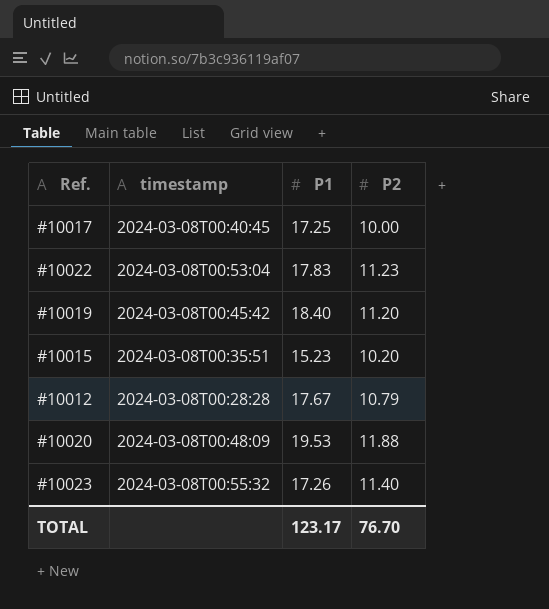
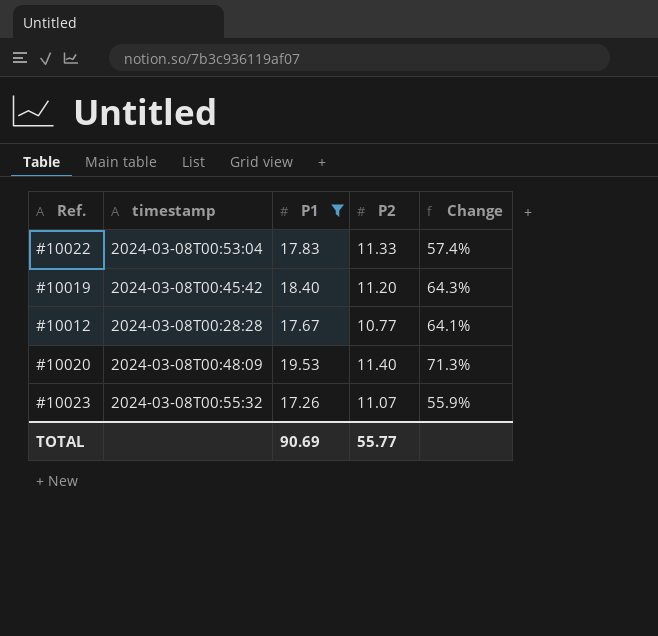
filter: none -> P1 >= 17.26
column Change | formula: none -> ([P1] - [P2]) / [P2]
#10022 | P2: 11.23 -> 11.33
#10012 | P2: 10.79 -> 10.77
#10020 | P2: 11.88 -> 11.40
#10023 | P2: 11.40 -> 11.07
TOTAL | P1: 123.17 -> 90.69
TOTAL | P2: 76.70 -> 55.77

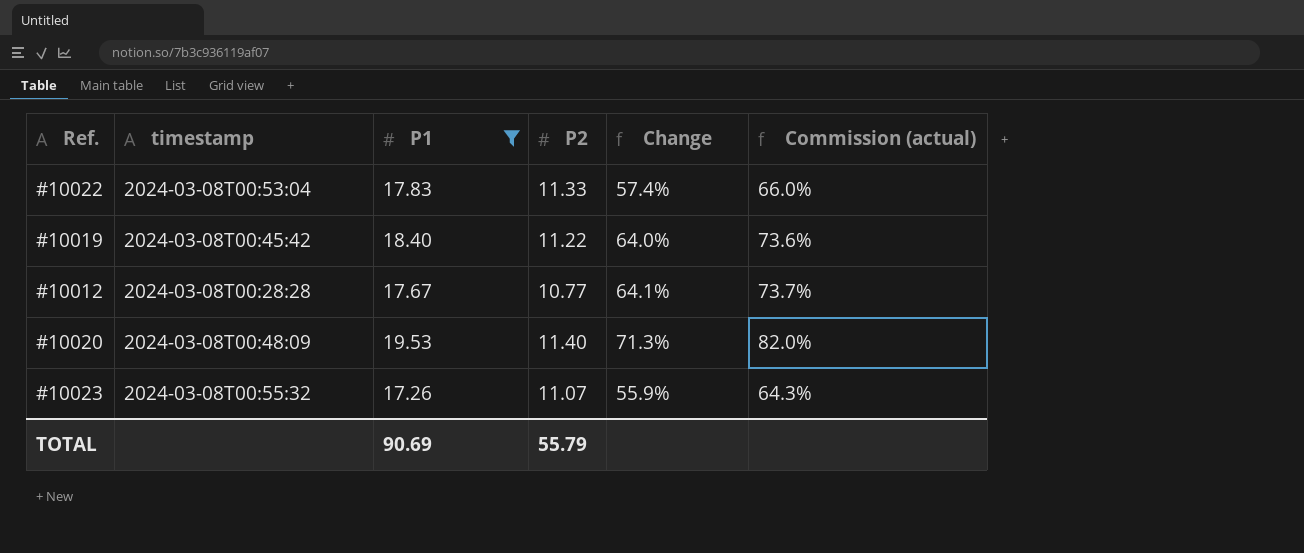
column Commission (actual) | formula: none -> [Change] * 1.15
#10019 | P2: 11.20 -> 11.22
#10019 | Change: 64.3% -> 64.0%
TOTAL | P2: 55.77 -> 55.79

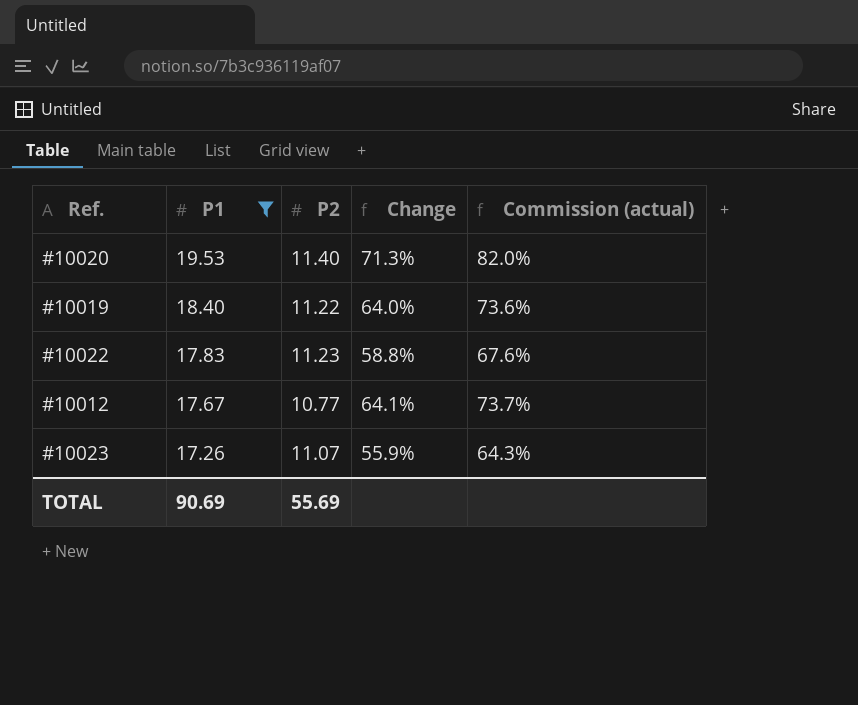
row order: none -> P1 descending
column timestamp | position: 2 -> none
#10022 | P2: 11.33 -> 11.23
#10022 | Change: 57.4% -> 58.8%
#10022 | Commission (actual): 66.0% -> 67.6%
TOTAL | P2: 55.79 -> 55.69

